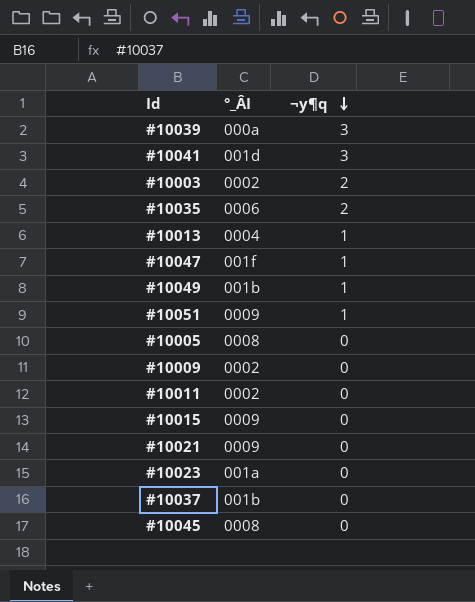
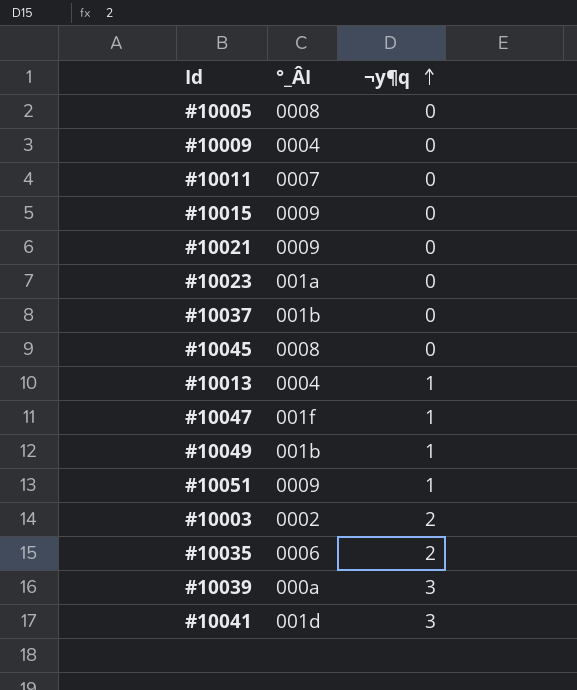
row order: ¬y¶q descending -> ¬y¶q ascending
#10009 | °_ÂI: 0002 -> 0004
#10011 | °_ÂI: 0002 -> 0007

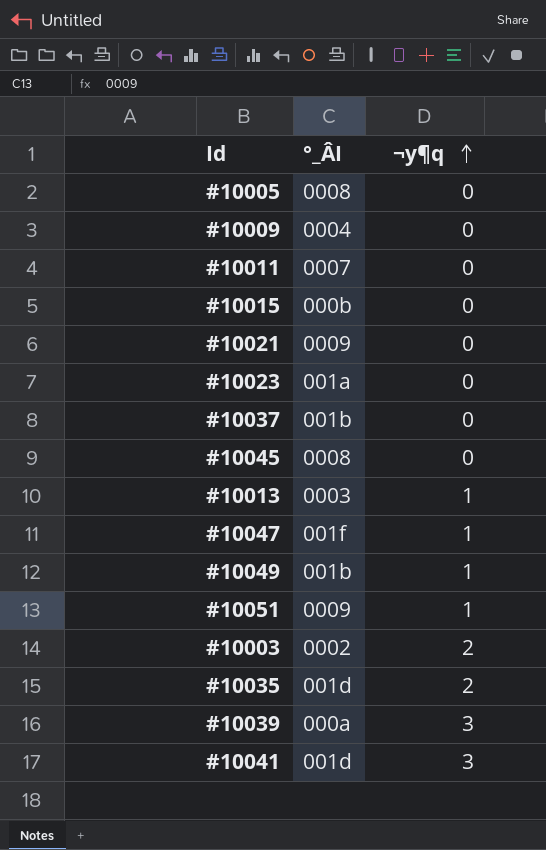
#10015 | °_ÂI: 0009 -> 000b
#10013 | °_ÂI: 0004 -> 0003
#10035 | °_ÂI: 0006 -> 001d

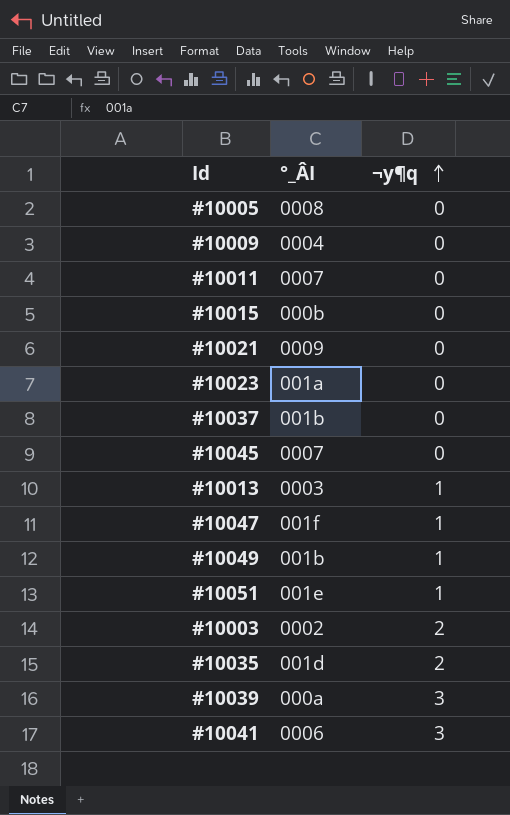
#10045 | °_ÂI: 0008 -> 0007
#10051 | °_ÂI: 0009 -> 001e
#10041 | °_ÂI: 001d -> 0006

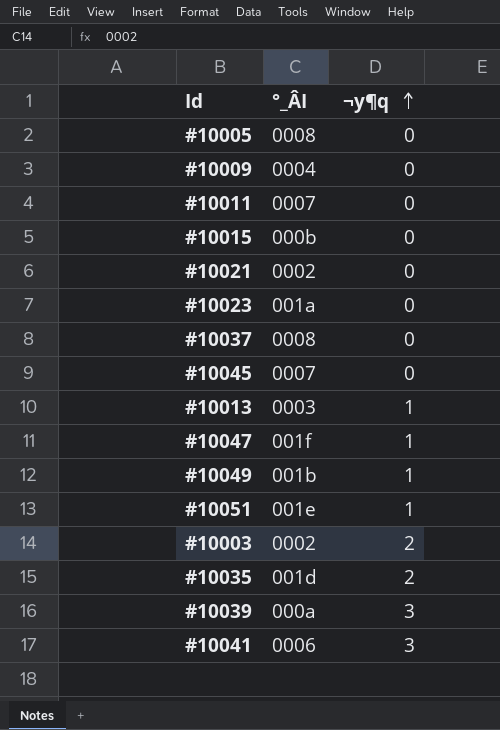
#10021 | °_ÂI: 0009 -> 0002
#10037 | °_ÂI: 001b -> 0008

